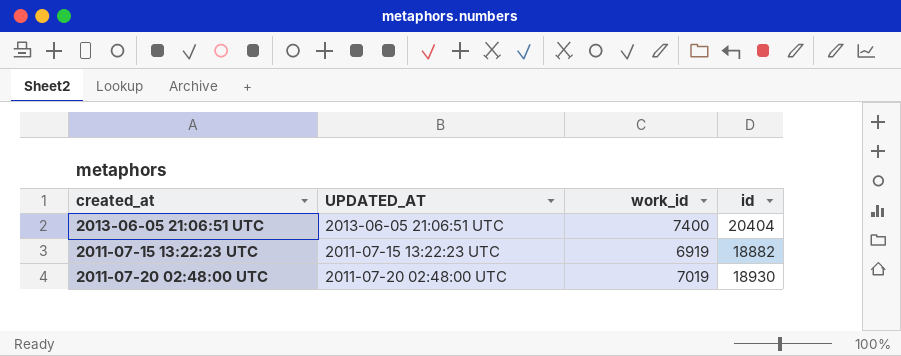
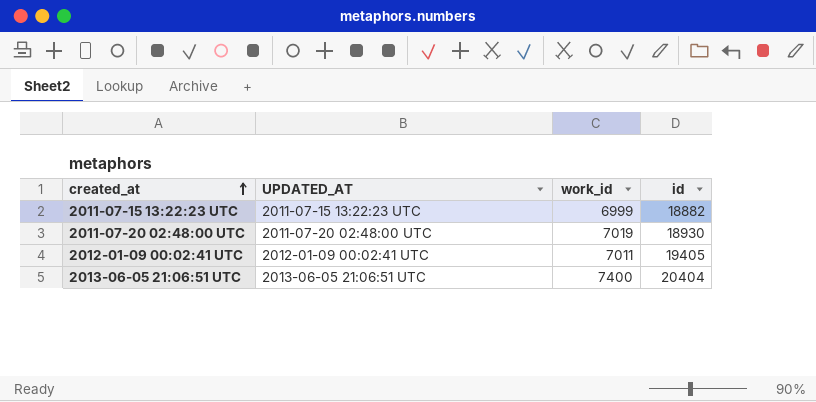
row order: none -> created_at ascending
2011-07-15 13:22:23 UTC | work_id: 6919 -> 6999
row 2012-01-09 00:02:41 UTC: none -> 2012-01-09 00:02:41 UTC | 7011 | 19405

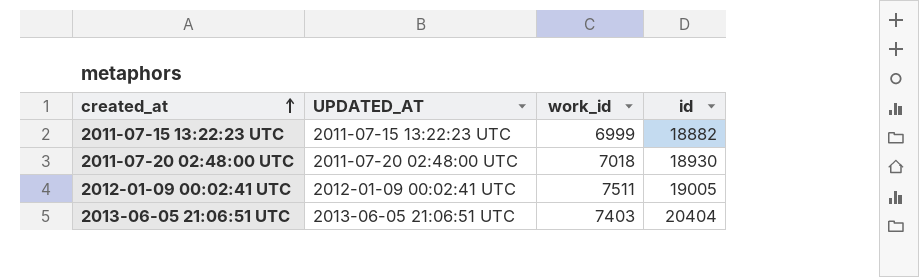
2011-07-20 02:48:00 UTC | work_id: 7019 -> 7018
2012-01-09 00:02:41 UTC | work_id: 7011 -> 7511
2012-01-09 00:02:41 UTC | id: 19405 -> 19005
2013-06-05 21:06:51 UTC | work_id: 7400 -> 7403

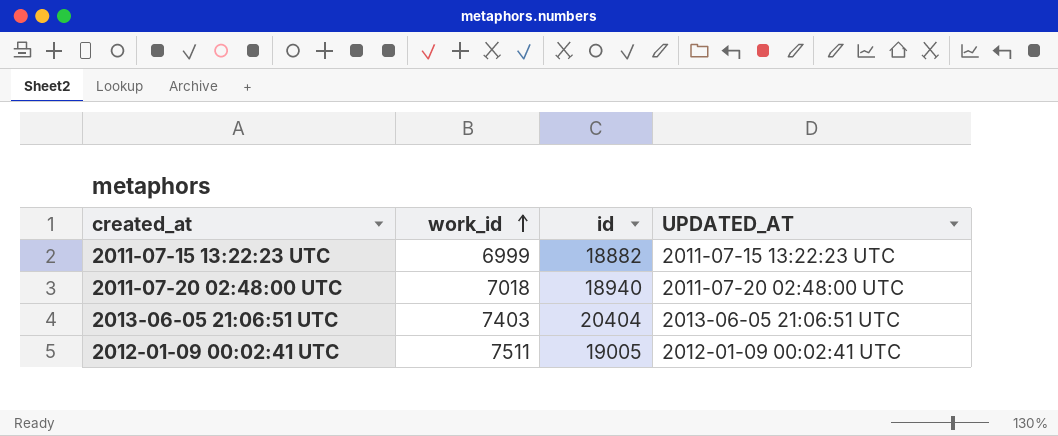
row order: created_at ascending -> work_id ascending
column UPDATED_AT | position: 2 -> 4
2011-07-20 02:48:00 UTC | id: 18930 -> 18940

